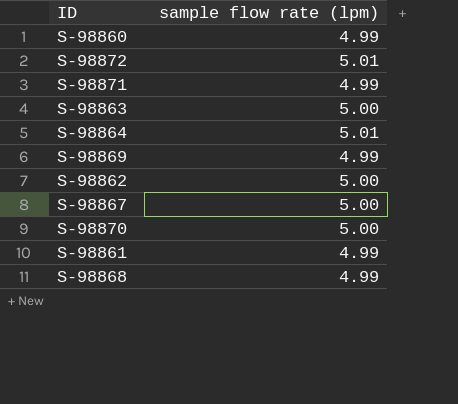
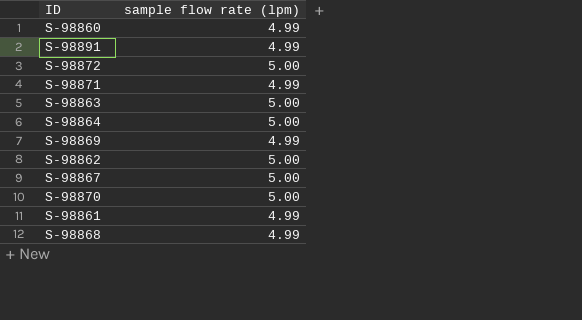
row S-98891: none -> 4.99
S-98872 | sample flow rate (lpm): 5.01 -> 5.00
S-98864 | sample flow rate (lpm): 5.01 -> 5.00

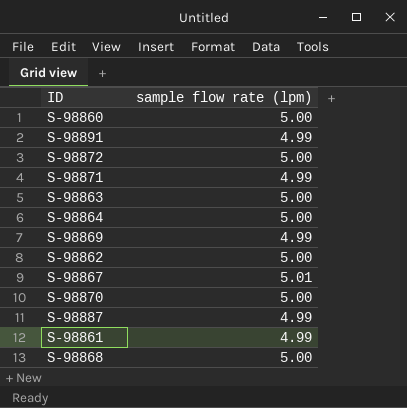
S-98860 | sample flow rate (lpm): 4.99 -> 5.00
S-98867 | sample flow rate (lpm): 5.00 -> 5.01
row S-98887: none -> 4.99
S-98868 | sample flow rate (lpm): 4.99 -> 5.00

